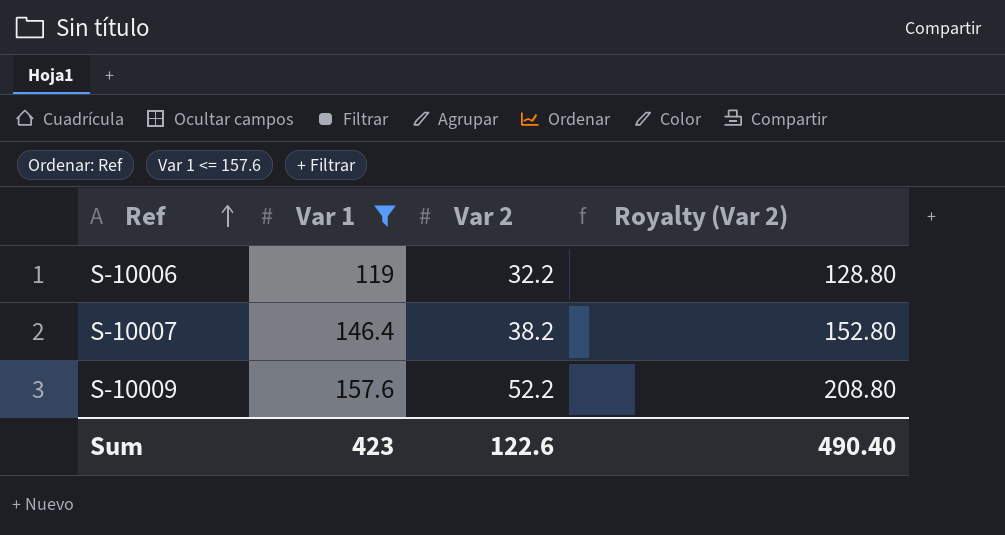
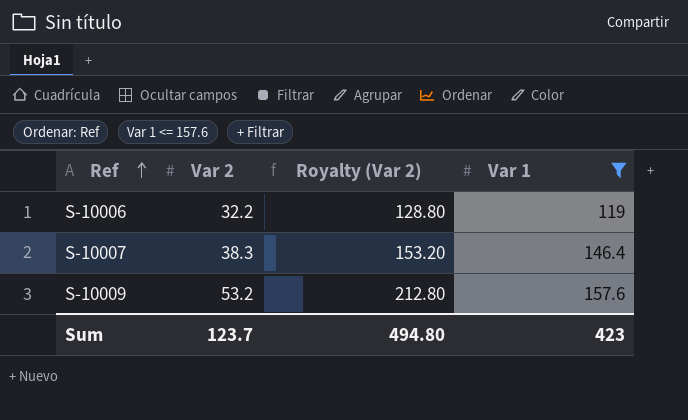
column Var 1 | position: 2 -> 4
S-10007 | Var 2: 38.2 -> 38.3
S-10007 | Royalty (Var 2): 152.80 -> 153.20
S-10009 | Var 2: 52.2 -> 53.2
S-10009 | Royalty (Var 2): 208.80 -> 212.80
Sum | Var 2: 122.6 -> 123.7
Sum | Royalty (Var 2): 490.40 -> 494.80

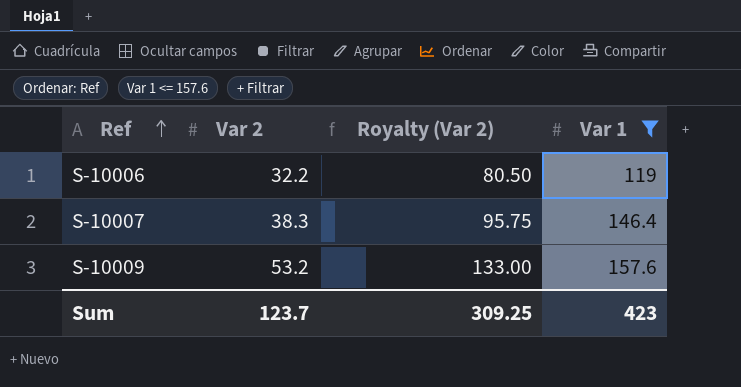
column Royalty (Var 2) | formula: [Var 2] * 4 -> [Var 2] * 2.5
Sum | Royalty (Var 2): 494.80 -> 309.25

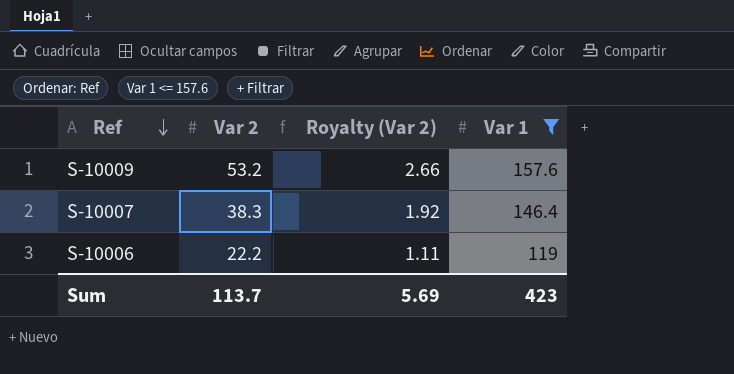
row order: Ref ascending -> Ref descending
column Royalty (Var 2) | formula: [Var 2] * 2.5 -> [Var 2] * 0.05
S-10006 | Var 2: 32.2 -> 22.2
Sum | Var 2: 123.7 -> 113.7
Sum | Royalty (Var 2): 309.25 -> 5.69

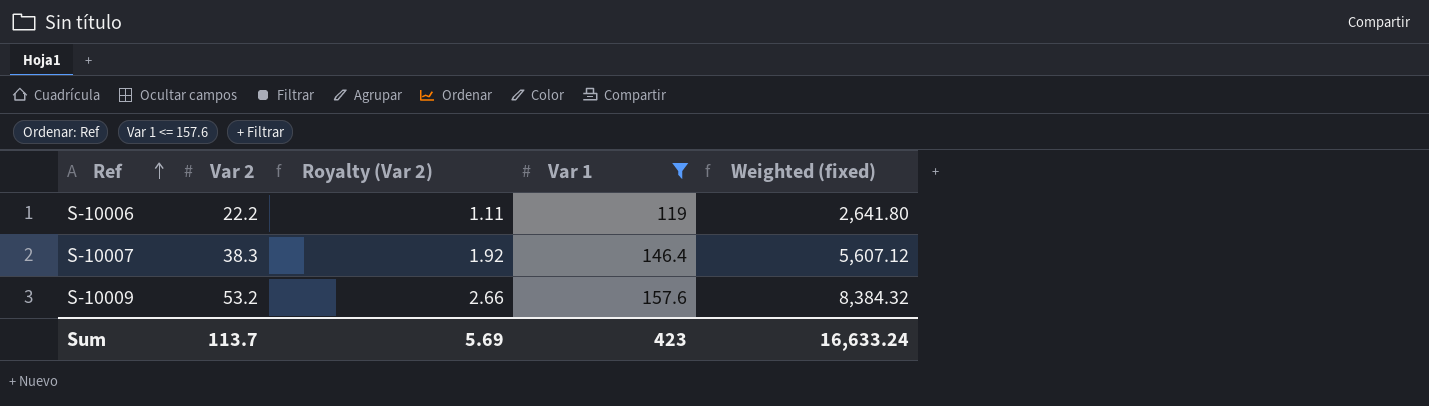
row order: Ref descending -> Ref ascending
column Weighted (fixed) | formula: none -> [Var 2] * [Var 1]

